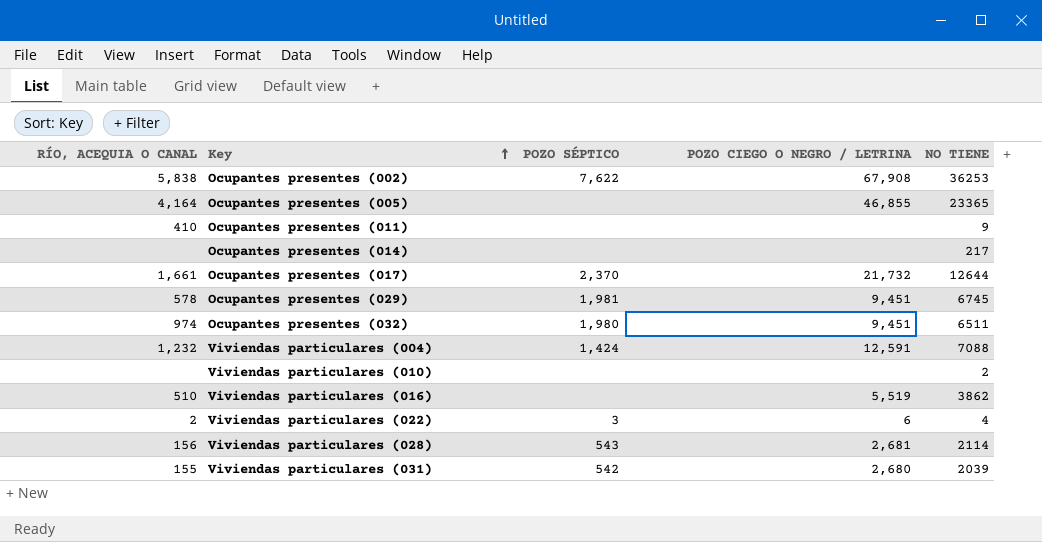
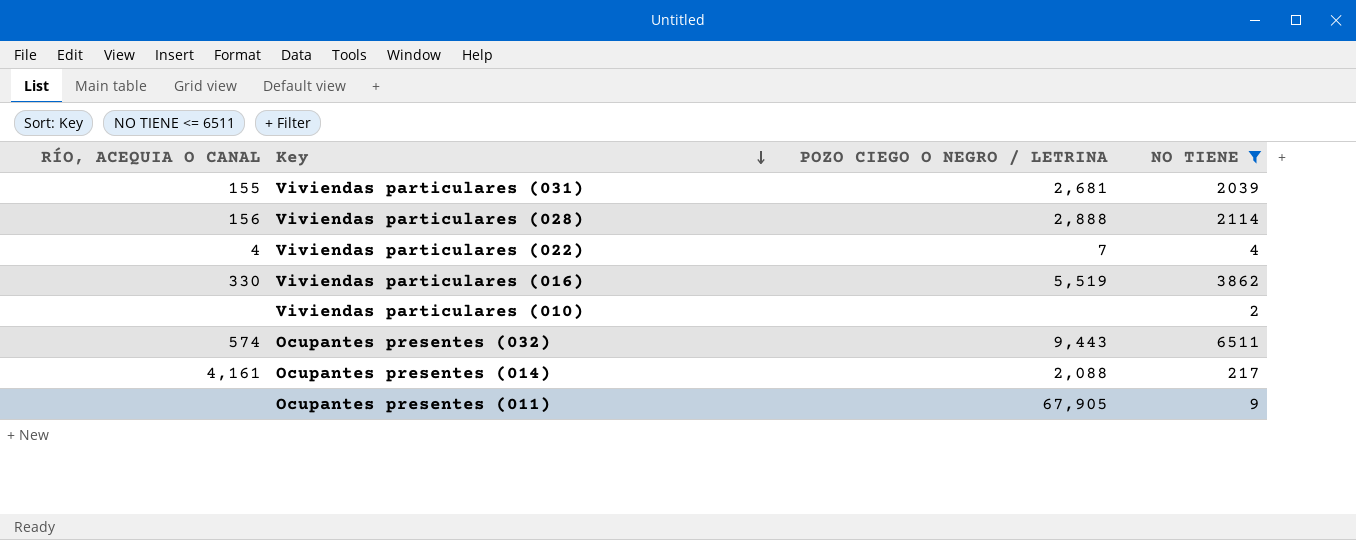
filter: none -> NO TIENE <= 6511
row order: Key ascending -> Key descending
column POZO SÉPTICO | position: 3 -> none
Viviendas particulares (031) | POZO CIEGO O NEGRO / LETRINA: 2,680 -> 2,681
Viviendas particulares (028) | POZO CIEGO O NEGRO / LETRINA: 2,681 -> 2,888
Viviendas particulares (022) | RÍO, ACEQUIA O CANAL: 2 -> 4
Viviendas particulares (022) | POZO CIEGO O NEGRO / LETRINA: 6 -> 7
Viviendas particulares (016) | RÍO, ACEQUIA O CANAL: 510 -> 330
Ocupantes presentes (032) | RÍO, ACEQUIA O CANAL: 974 -> 574
Ocupantes presentes (032) | POZO CIEGO O NEGRO / LETRINA: 9,451 -> 9,443
Ocupantes presentes (014) | RÍO, ACEQUIA O CANAL: none -> 4,161
Ocupantes presentes (014) | POZO CIEGO O NEGRO / LETRINA: none -> 2,088
Ocupantes presentes (011) | RÍO, ACEQUIA O CANAL: 410 -> none
Ocupantes presentes (011) | POZO CIEGO O NEGRO / LETRINA: none -> 67,905

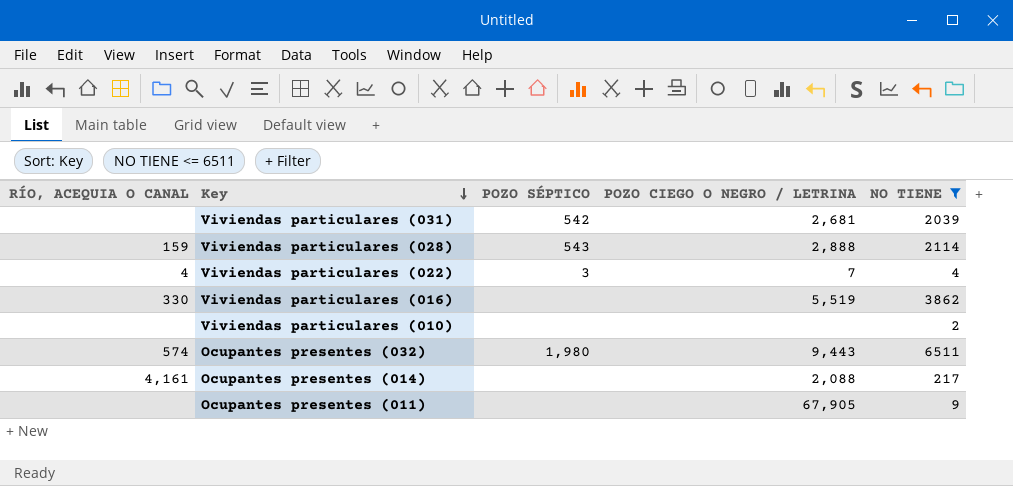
column POZO SÉPTICO | position: none -> 3
Viviendas particulares (031) | RÍO, ACEQUIA O CANAL: 155 -> none
Viviendas particulares (028) | RÍO, ACEQUIA O CANAL: 156 -> 159

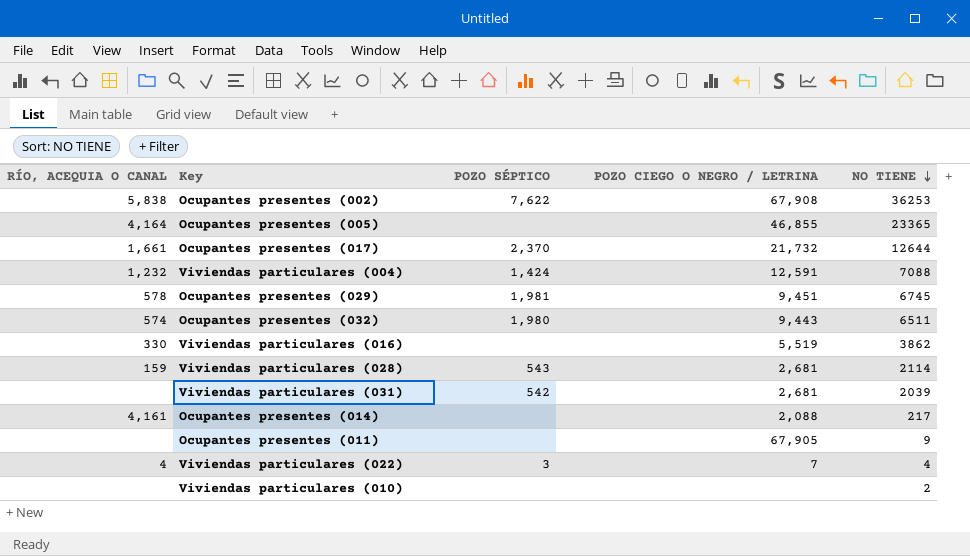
filter: NO TIENE <= 6511 -> none
row order: Key descending -> NO TIENE descending
Viviendas particulares (028) | POZO CIEGO O NEGRO / LETRINA: 2,888 -> 2,681

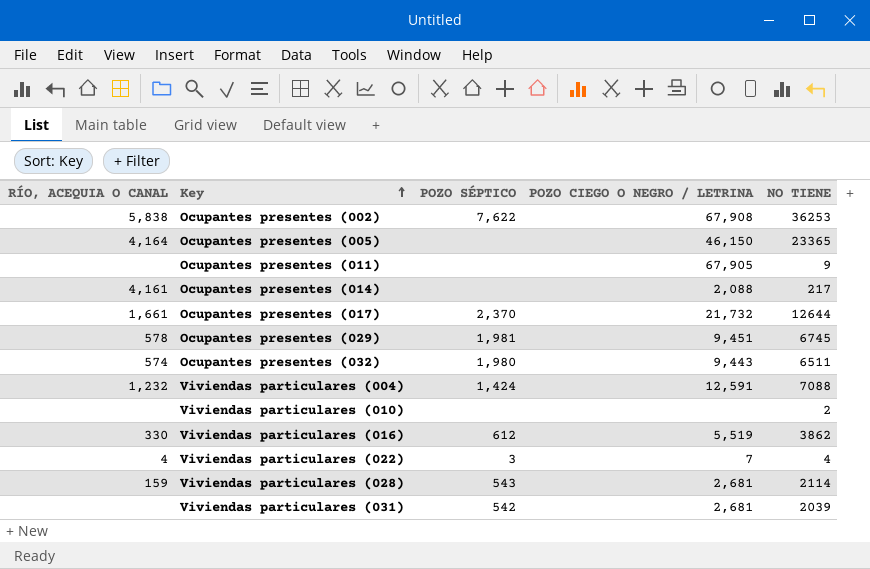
row order: NO TIENE descending -> Key ascending
Ocupantes presentes (005) | POZO CIEGO O NEGRO / LETRINA: 46,855 -> 46,150
Viviendas particulares (016) | POZO SÉPTICO: none -> 612

